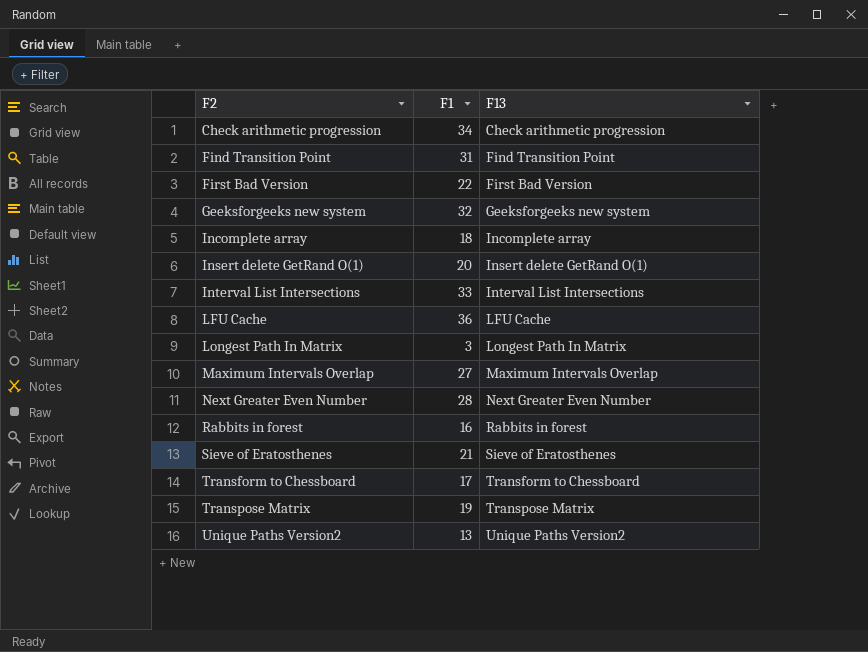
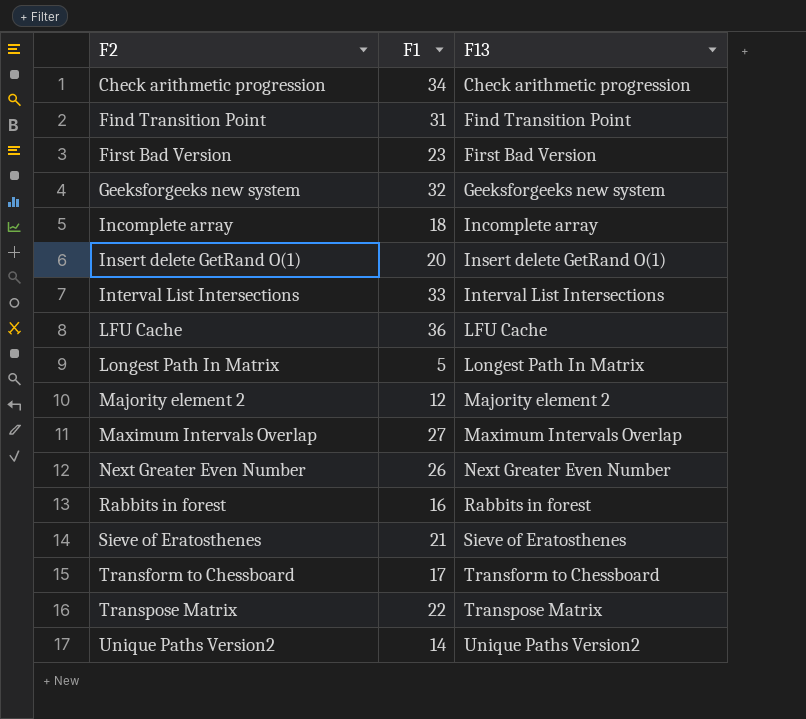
First Bad Version | F1: 22 -> 23
Longest Path In Matrix | F1: 3 -> 5
row Majority element 2: none -> 12 | Majority element 2
Next Greater Even Number | F1: 28 -> 26
Transpose Matrix | F1: 19 -> 22
Unique Paths Version2 | F1: 13 -> 14

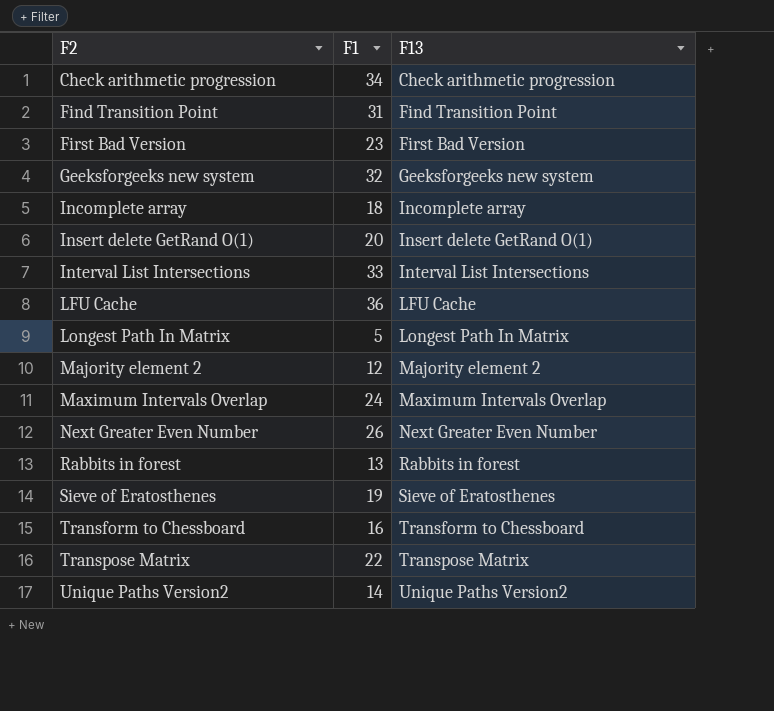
Maximum Intervals Overlap | F1: 27 -> 24
Rabbits in forest | F1: 16 -> 13
Sieve of Eratosthenes | F1: 21 -> 19
Transform to Chessboard | F1: 17 -> 16

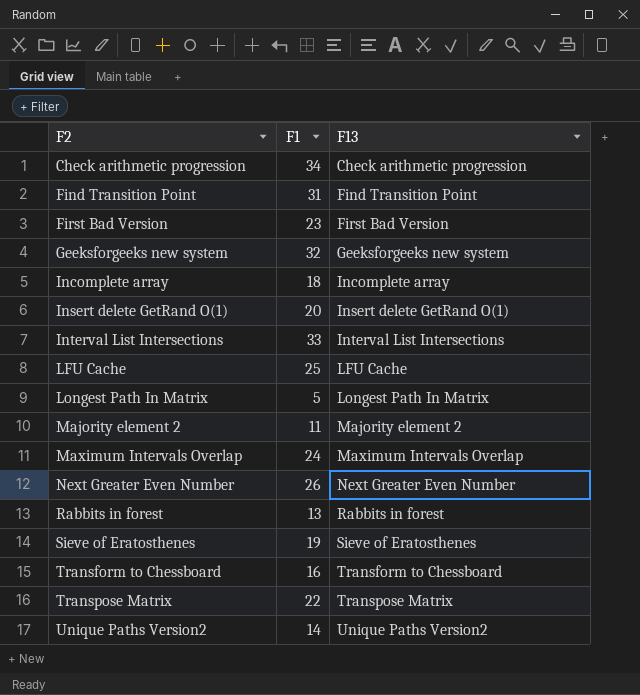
LFU Cache | F1: 36 -> 25
Majority element 2 | F1: 12 -> 11

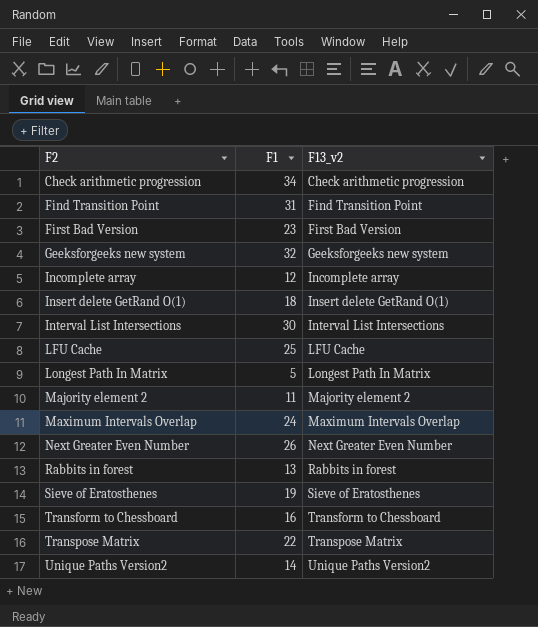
column name: F13 -> F13_v2
Incomplete array | F1: 18 -> 12
Insert delete GetRand O(1) | F1: 20 -> 18
Interval List Intersections | F1: 33 -> 30

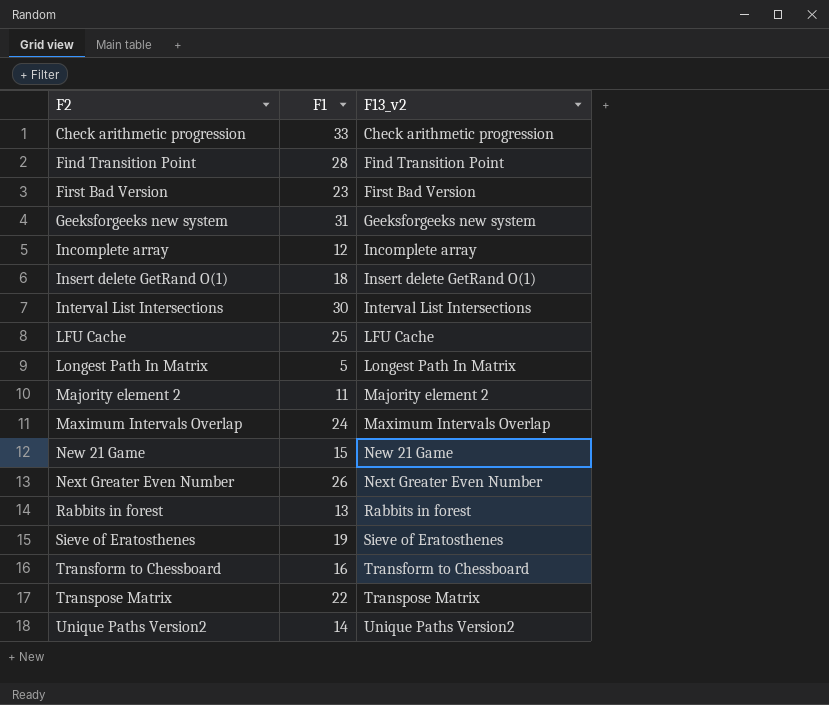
Check arithmetic progression | F1: 34 -> 33
Find Transition Point | F1: 31 -> 28
Geeksforgeeks new system | F1: 32 -> 31
row New 21 Game: none -> 15 | New 21 Game

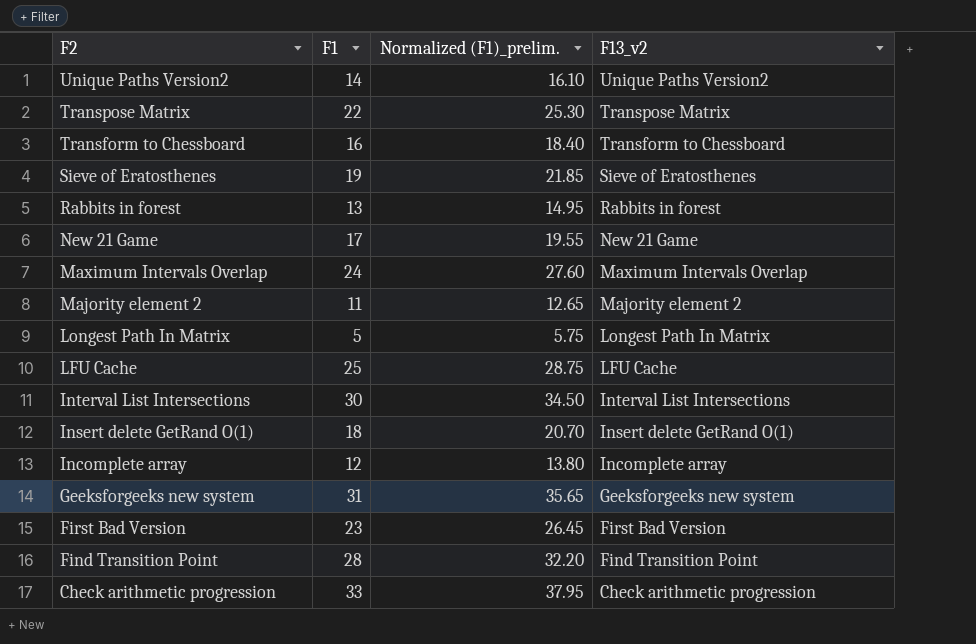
row order: F2 ascending -> F2 descending
column Normalized (F1)_prelim. | formula: none -> [F1] * 1.15
row Next Greater Even Number: 26 | Next Greater Even Number -> none
New 21 Game | F1: 15 -> 17

